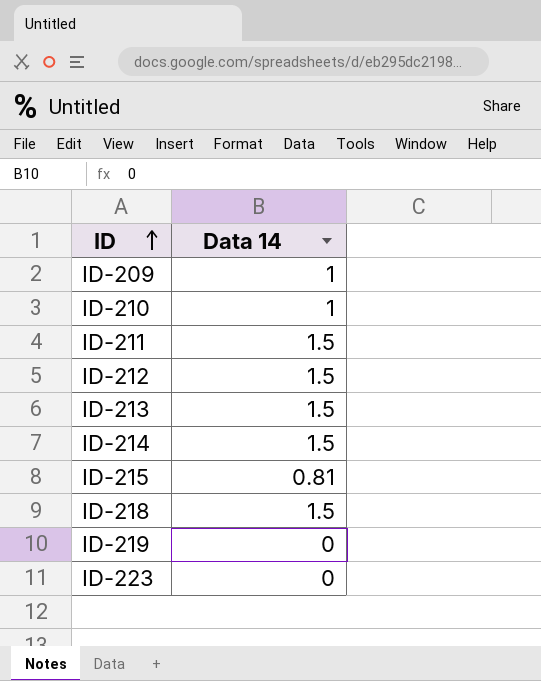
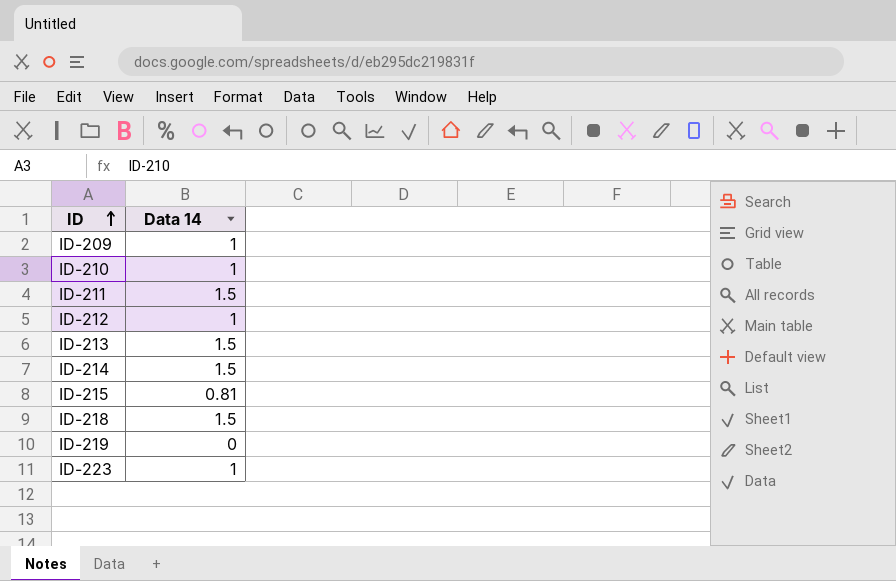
ID-212 | Data 14: 1.5 -> 1
ID-223 | Data 14: 0 -> 1

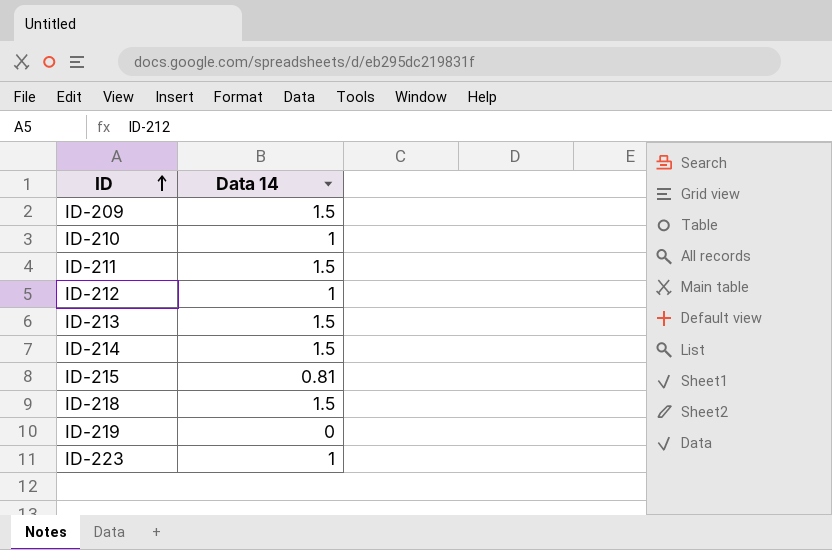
ID-209 | Data 14: 1 -> 1.5

